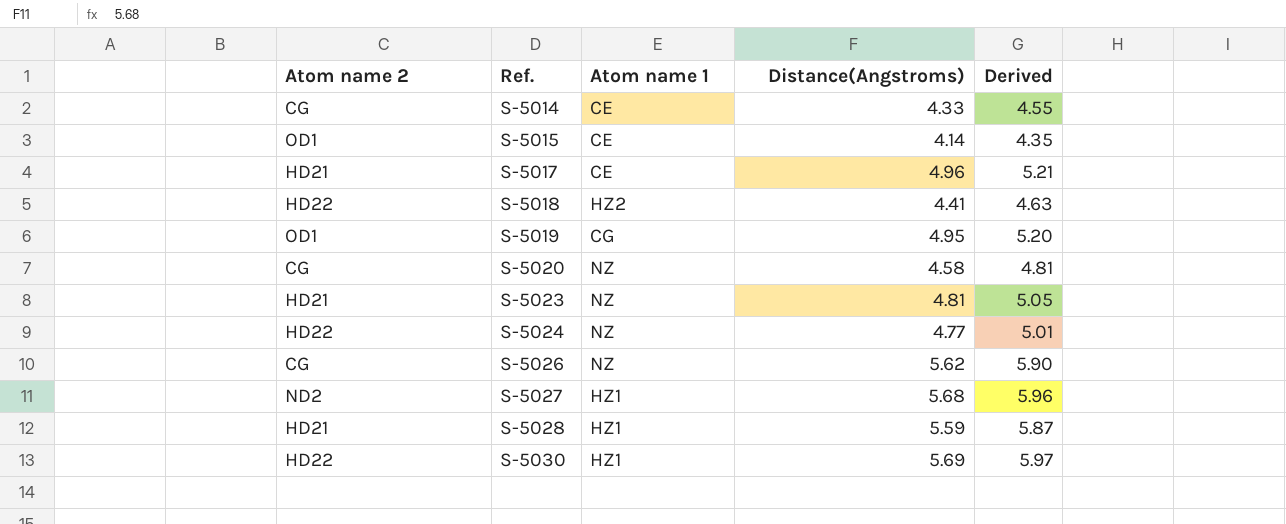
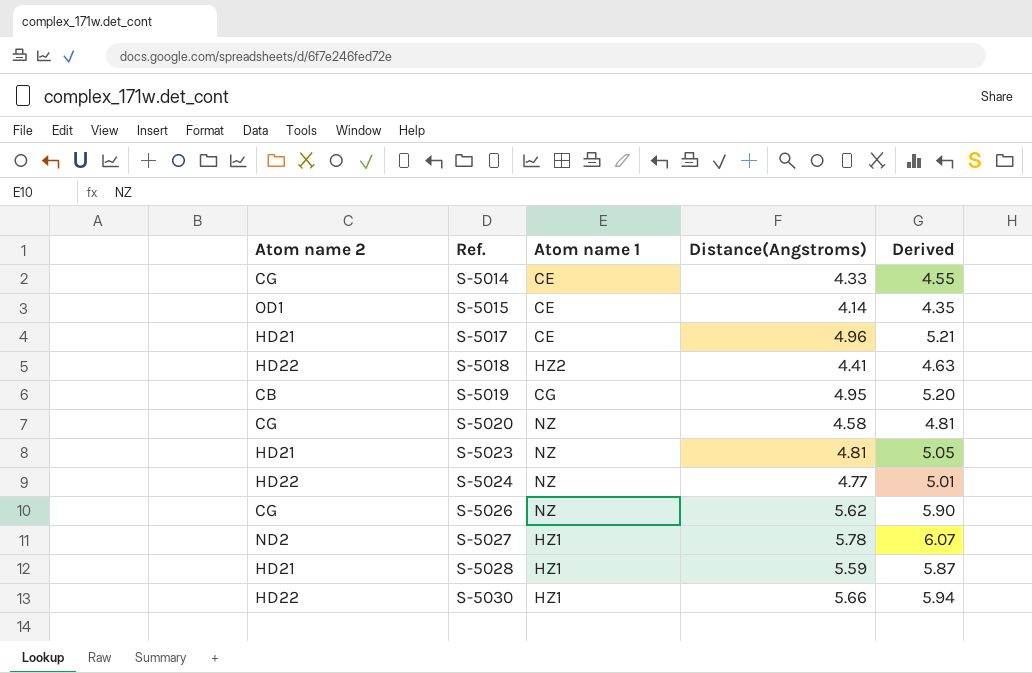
S-5019 | Atom name 2: OD1 -> CB
S-5027 | Distance(Angstroms): 5.68 -> 5.78
S-5027 | Derived: 5.96 -> 6.07
S-5030 | Distance(Angstroms): 5.69 -> 5.66
S-5030 | Derived: 5.97 -> 5.94

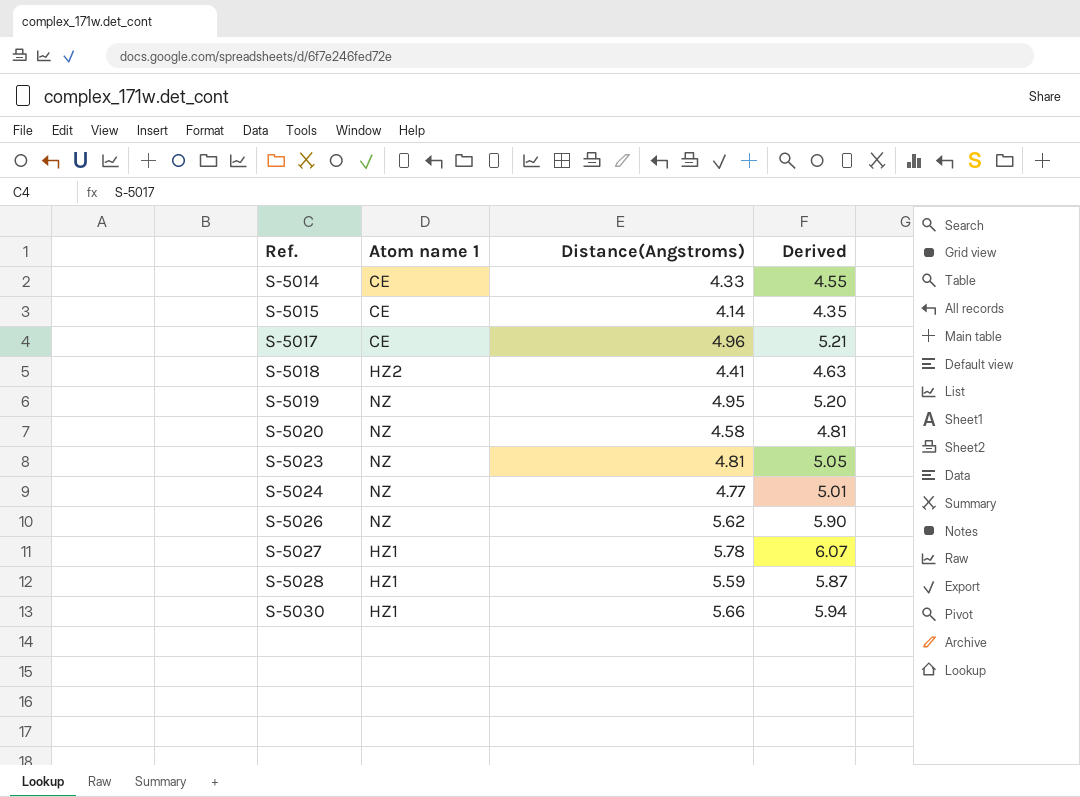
column Atom name 2 | position: 1 -> none
S-5019 | Atom name 1: CG -> NZ

